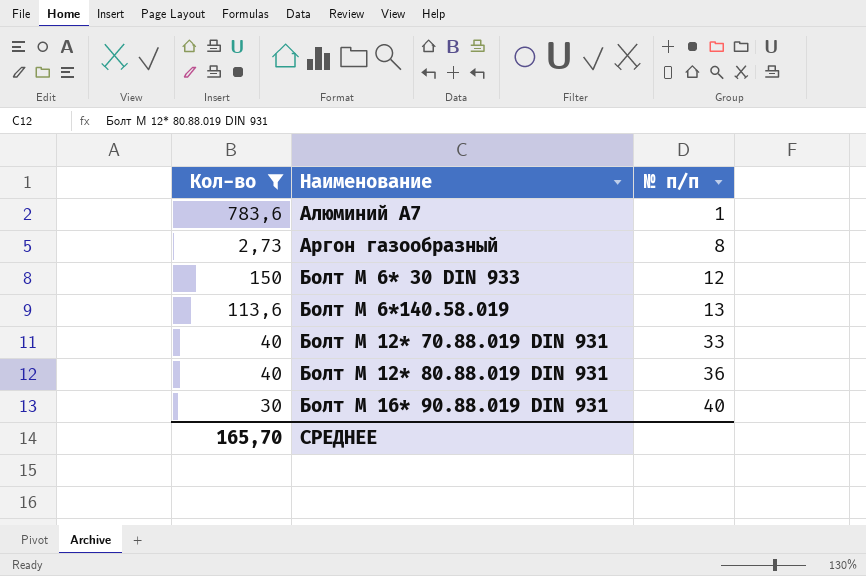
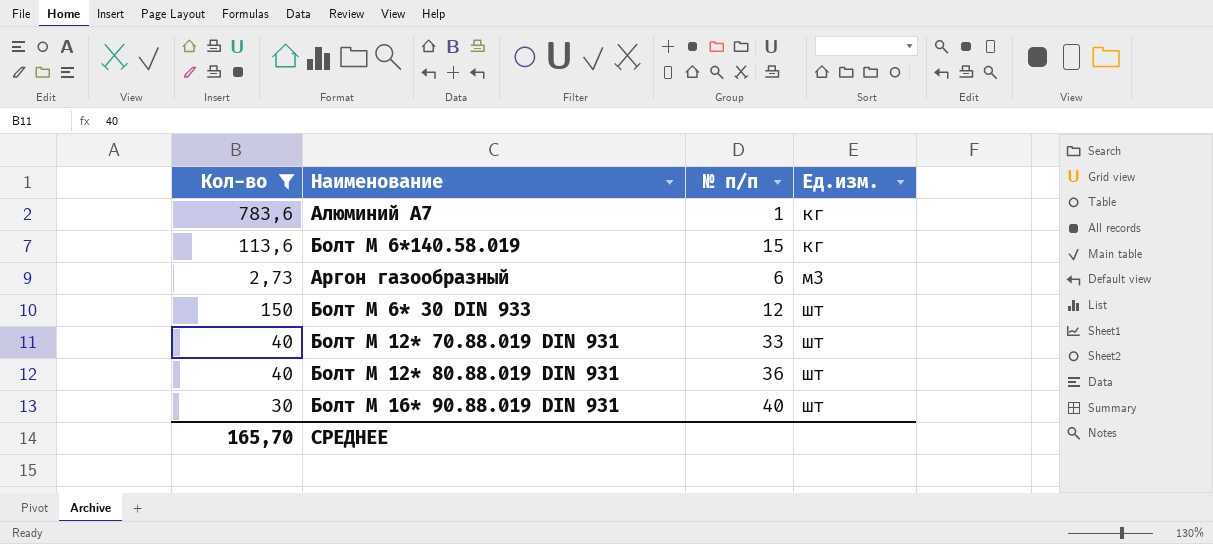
row order: № п/п ascending -> Ед.изм. ascending
column Ед.изм. | position: none -> 4
Болт М 6*140.58.019 | № п/п: 13 -> 15
Аргон газообразный | № п/п: 8 -> 6

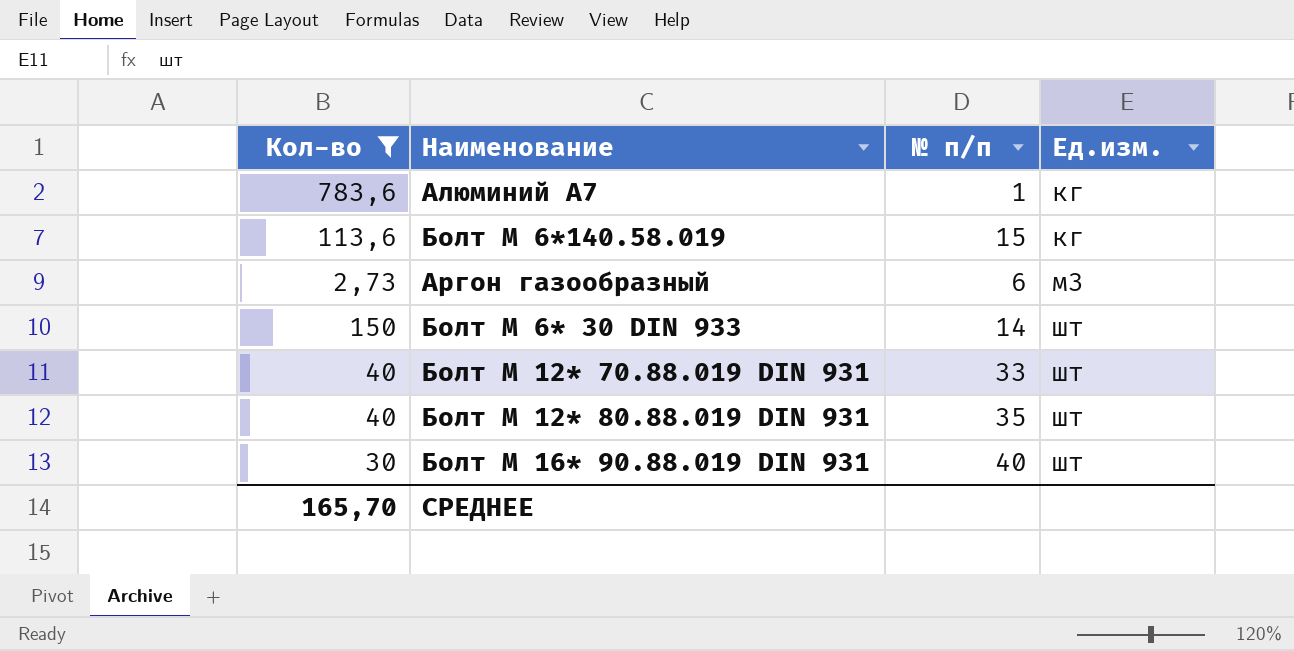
Болт М 6* 30 DIN 933 | № п/п: 12 -> 14
Болт М 12* 80.88.019 DIN 931 | № п/п: 36 -> 35

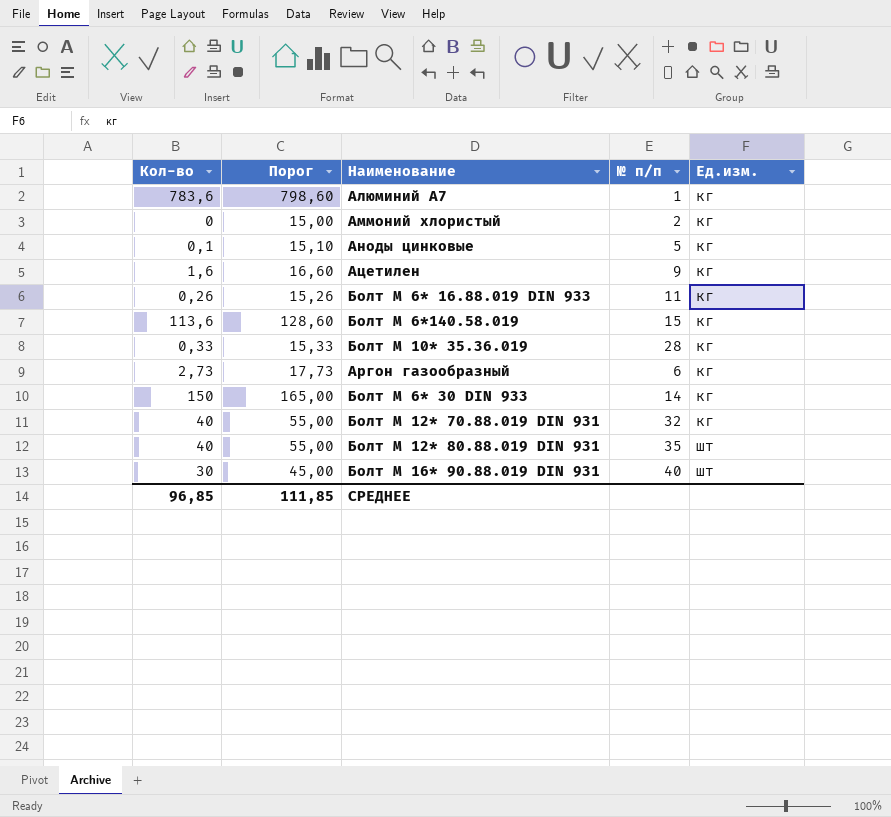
filter: Кол-во >= 2,73 -> none
column Порог | formula: none -> [Кол-во] + 15
Аргон газообразный | Ед.изм.: м3 -> кг
Болт М 6* 30 DIN 933 | Ед.изм.: шт -> кг
Болт М 12* 70.88.019 DIN 931 | № п/п: 33 -> 32
Болт М 12* 70.88.019 DIN 931 | Ед.изм.: шт -> кг
СРЕДНЕЕ | Кол-во: 165,70 -> 96,85

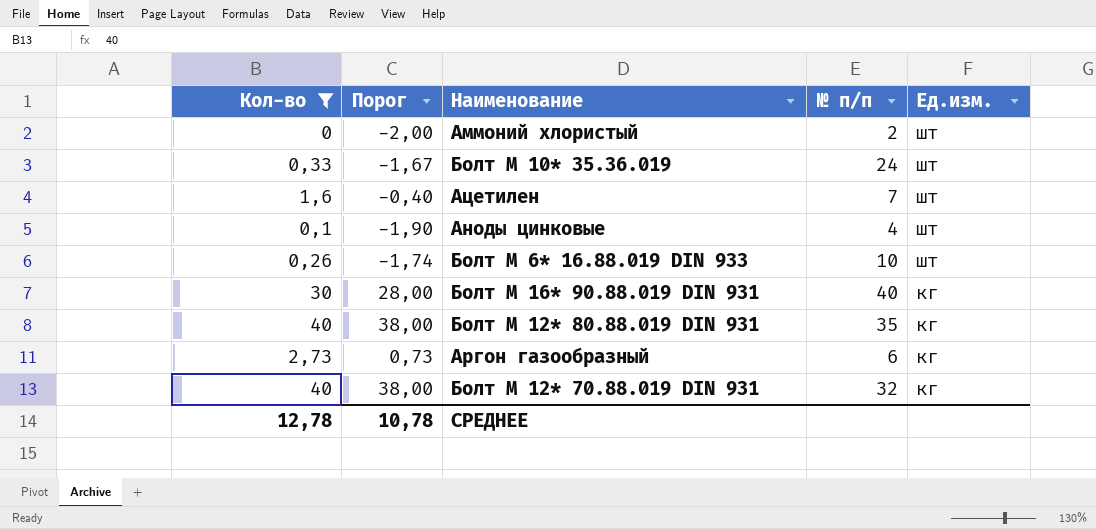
filter: none -> Кол-во <= 40
row order: Ед.изм. ascending -> Ед.изм. descending
column Порог | formula: [Кол-во] + 15 -> [Кол-во] - 2
Аммоний хлористый | Ед.изм.: кг -> шт
Болт М 10* 35.36.019 | № п/п: 28 -> 24
Болт М 10* 35.36.019 | Ед.изм.: кг -> шт
Ацетилен | № п/п: 9 -> 7
Ацетилен | Ед.изм.: кг -> шт
Аноды цинковые | № п/п: 5 -> 4
Аноды цинковые | Ед.изм.: кг -> шт
Болт М 6* 16.88.019 DIN 933 | № п/п: 11 -> 10
Болт М 6* 16.88.019 DIN 933 | Ед.изм.: кг -> шт
Болт М 16* 90.88.019 DIN 931 | Ед.изм.: шт -> кг
Болт М 12* 80.88.019 DIN 931 | Ед.изм.: шт -> кг
СРЕДНЕЕ | Кол-во: 96,85 -> 12,78
СРЕДНЕЕ | Порог: 111,85 -> 10,78

